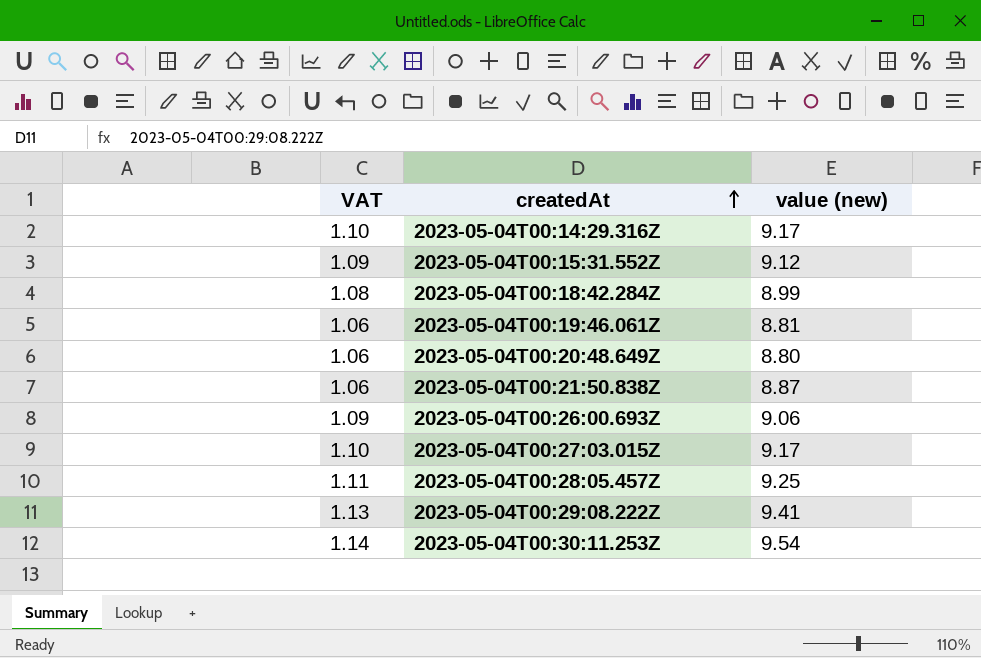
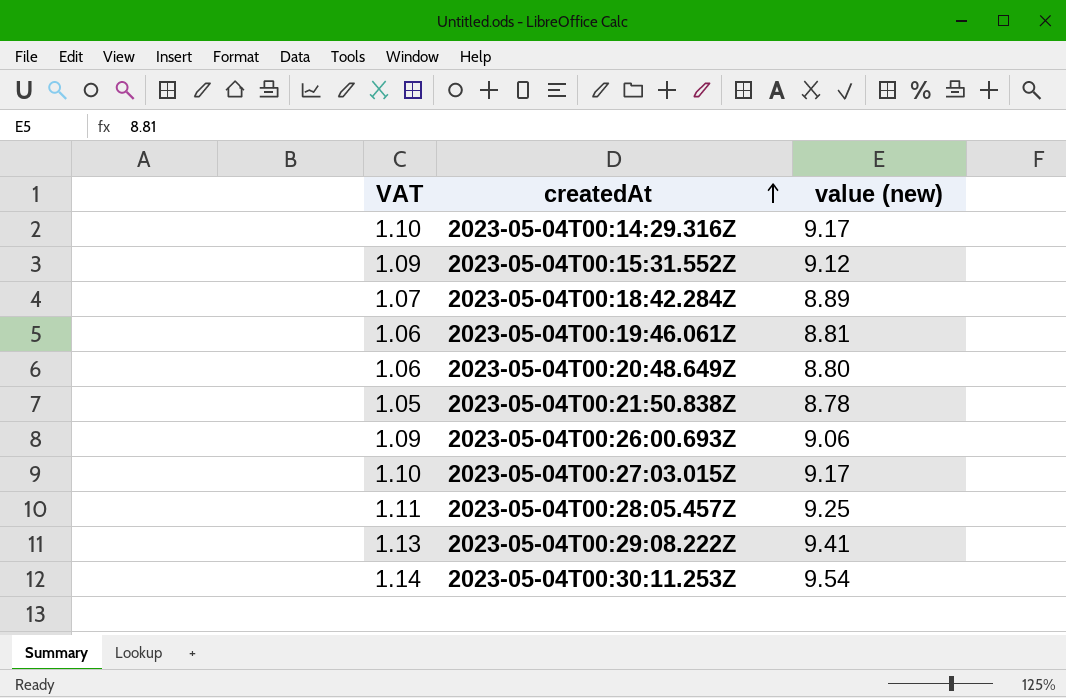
2023-05-04T00:18:42.284Z | VAT: 1.08 -> 1.07
2023-05-04T00:18:42.284Z | value (new): 8.99 -> 8.89
2023-05-04T00:21:50.838Z | VAT: 1.06 -> 1.05
2023-05-04T00:21:50.838Z | value (new): 8.87 -> 8.78

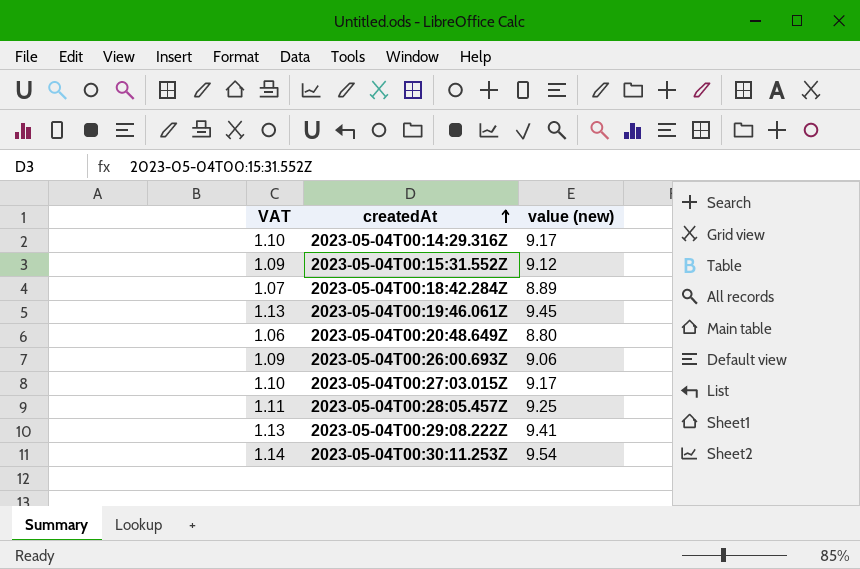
row 2023-05-04T00:21:50.838Z: 1.05 | 8.78 -> none
2023-05-04T00:19:46.061Z | VAT: 1.06 -> 1.13
2023-05-04T00:19:46.061Z | value (new): 8.81 -> 9.45

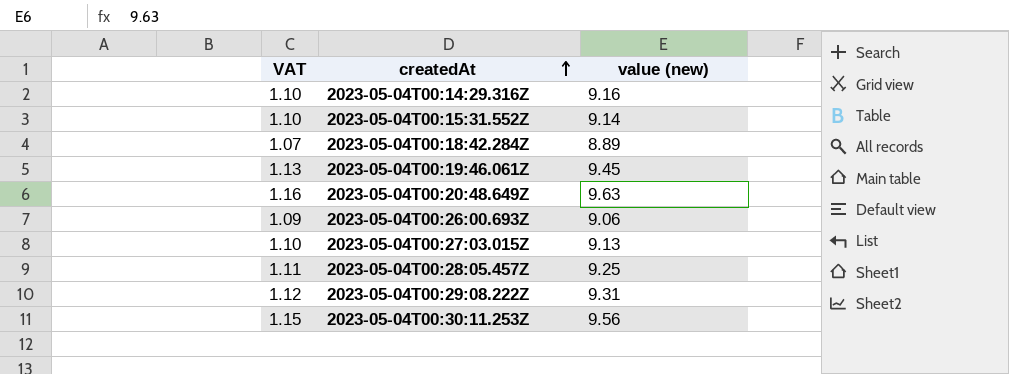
2023-05-04T00:14:29.316Z | value (new): 9.17 -> 9.16
2023-05-04T00:15:31.552Z | VAT: 1.09 -> 1.10
2023-05-04T00:15:31.552Z | value (new): 9.12 -> 9.14
2023-05-04T00:20:48.649Z | VAT: 1.06 -> 1.16
2023-05-04T00:20:48.649Z | value (new): 8.80 -> 9.63
2023-05-04T00:27:03.015Z | value (new): 9.17 -> 9.13
2023-05-04T00:29:08.222Z | VAT: 1.13 -> 1.12
2023-05-04T00:29:08.222Z | value (new): 9.41 -> 9.31
2023-05-04T00:30:11.253Z | VAT: 1.14 -> 1.15
2023-05-04T00:30:11.253Z | value (new): 9.54 -> 9.56

